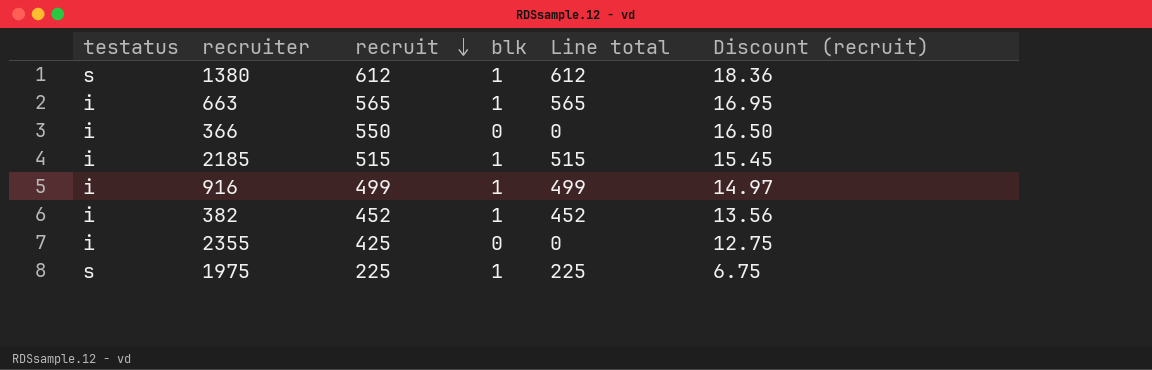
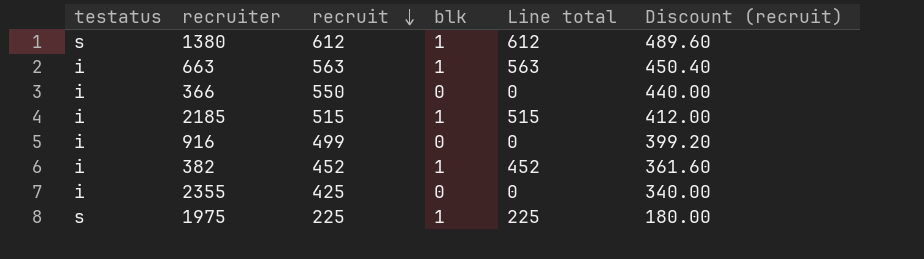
column Discount (recruit) | formula: [recruit] * 0.03 -> [recruit] * 0.8
663 | recruit: 565 -> 563
663 | Line total: 565 -> 563
916 | blk: 1 -> 0
916 | Line total: 499 -> 0

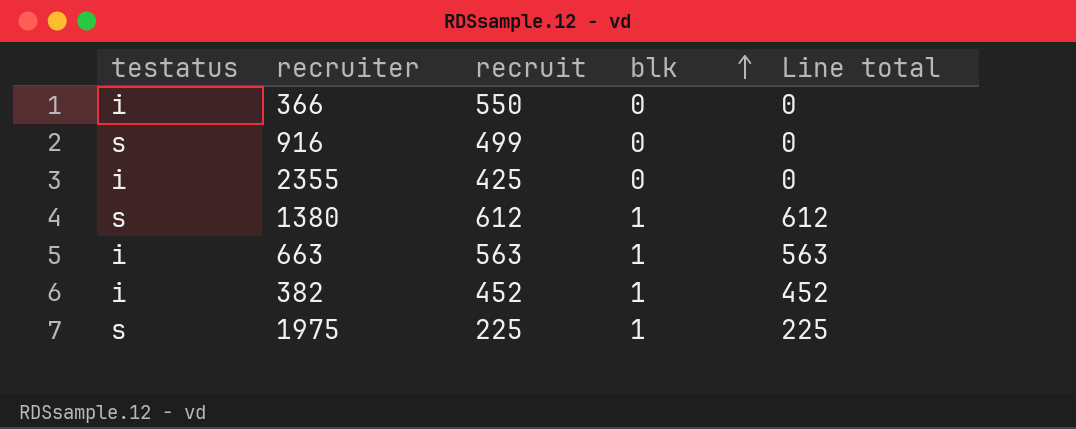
row order: recruit descending -> blk ascending
column Discount (recruit) | formula: [recruit] * 0.8 -> none
row 2185: i | 515 | 1 | 515 | 412.00 -> none
916 | testatus: i -> s

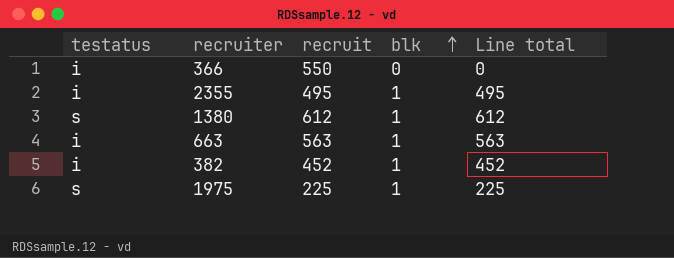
row 916: s | 499 | 0 | 0 -> none
2355 | recruit: 425 -> 495
2355 | blk: 0 -> 1
2355 | Line total: 0 -> 495

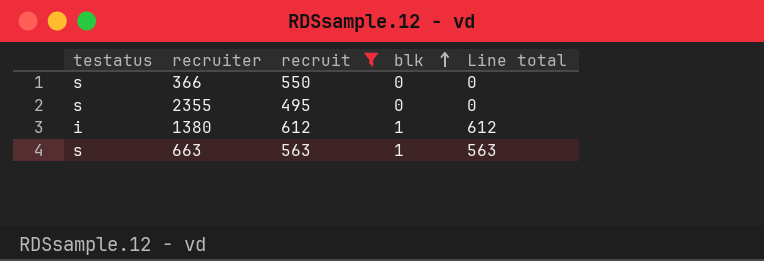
filter: none -> recruit >= 495
366 | testatus: i -> s
2355 | testatus: i -> s
2355 | blk: 1 -> 0
2355 | Line total: 495 -> 0
1380 | testatus: s -> i
663 | testatus: i -> s

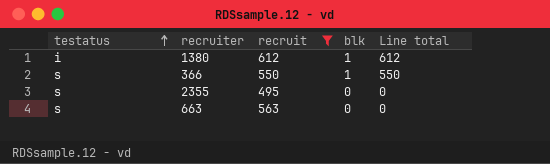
row order: blk ascending -> testatus ascending
366 | blk: 0 -> 1
366 | Line total: 0 -> 550
663 | blk: 1 -> 0
663 | Line total: 563 -> 0

